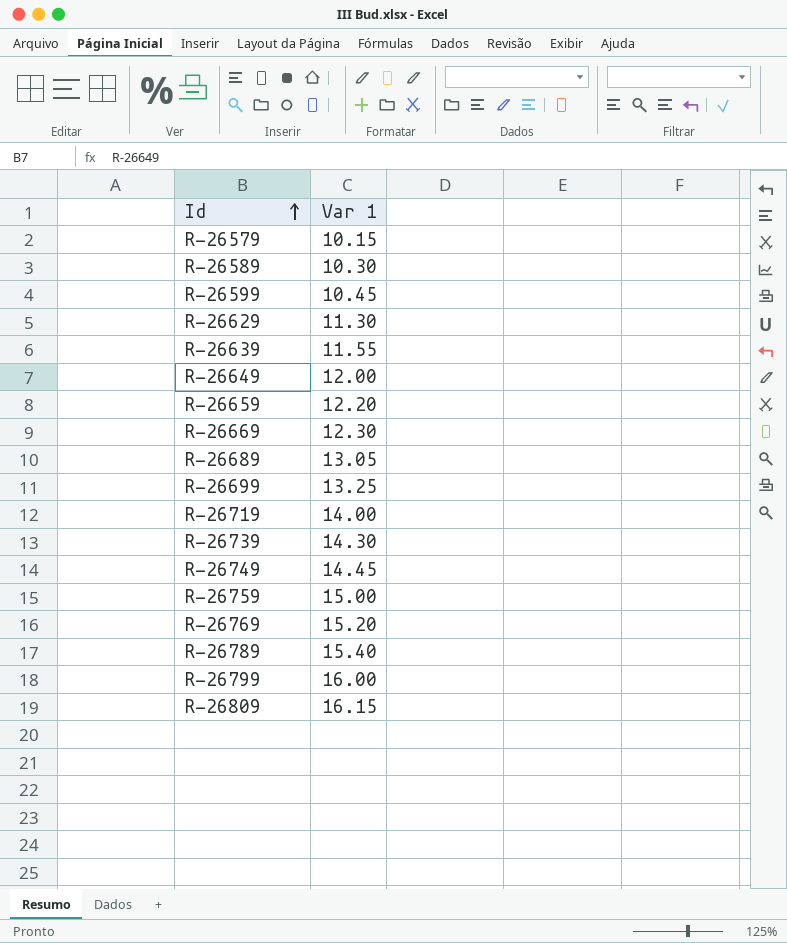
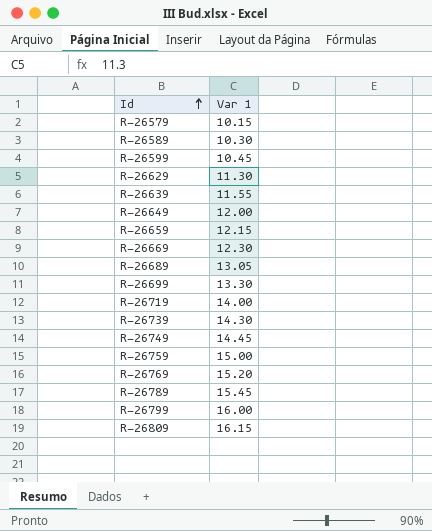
R-26659 | Var 1: 12.20 -> 12.15
R-26699 | Var 1: 13.25 -> 13.30
R-26789 | Var 1: 15.40 -> 15.45

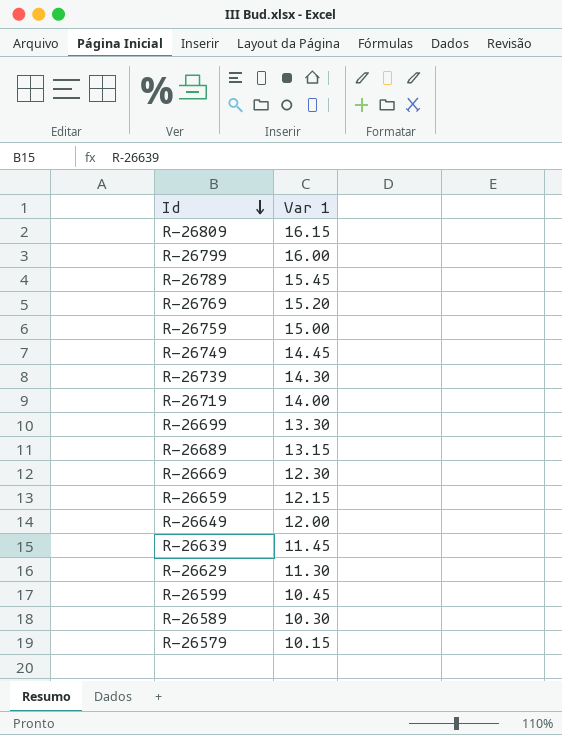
row order: Id ascending -> Id descending
R-26689 | Var 1: 13.05 -> 13.15
R-26639 | Var 1: 11.55 -> 11.45

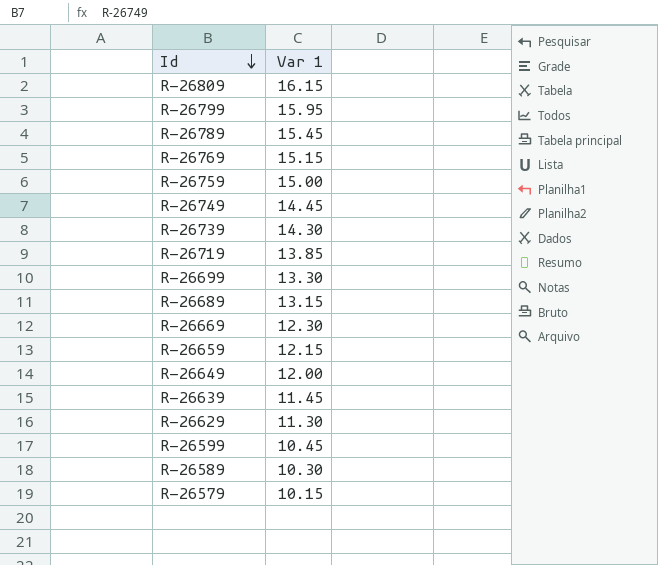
R-26799 | Var 1: 16.00 -> 15.95
R-26769 | Var 1: 15.20 -> 15.15
R-26719 | Var 1: 14.00 -> 13.85

